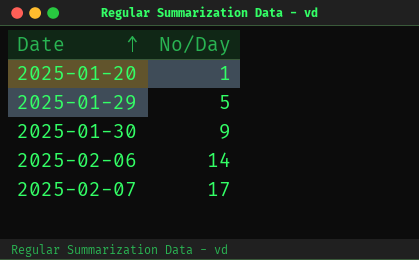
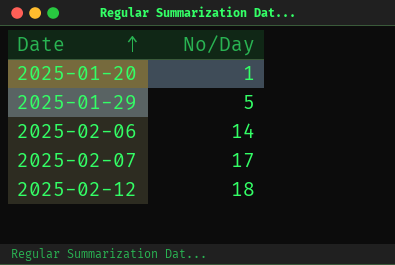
row 2025-01-30: 9 -> none
row 2025-02-12: none -> 18

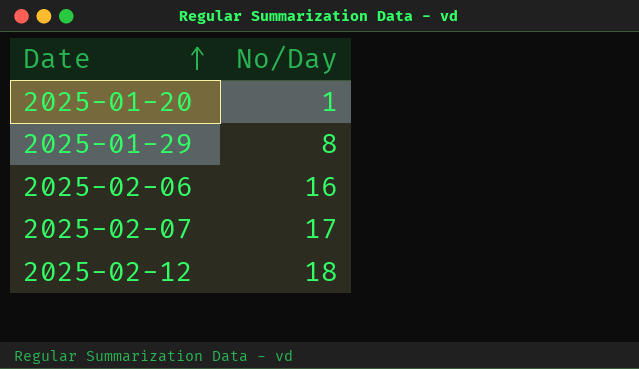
2025-01-29 | No/Day: 5 -> 8
2025-02-06 | No/Day: 14 -> 16

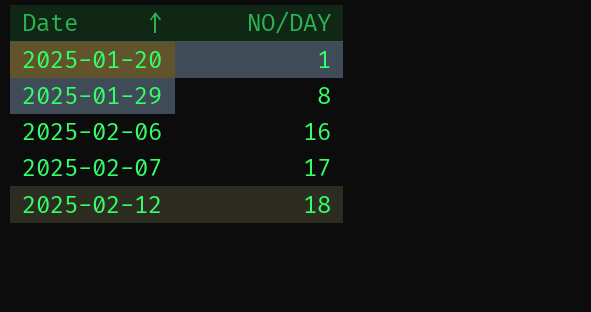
column name: No/Day -> NO/DAY

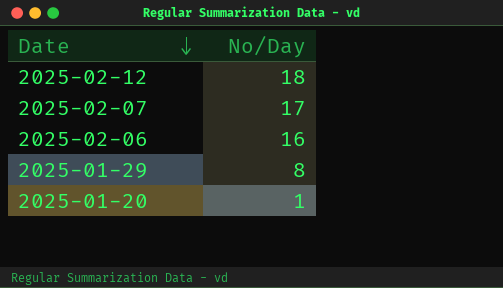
row order: Date ascending -> Date descending
column name: NO/DAY -> No/Day

